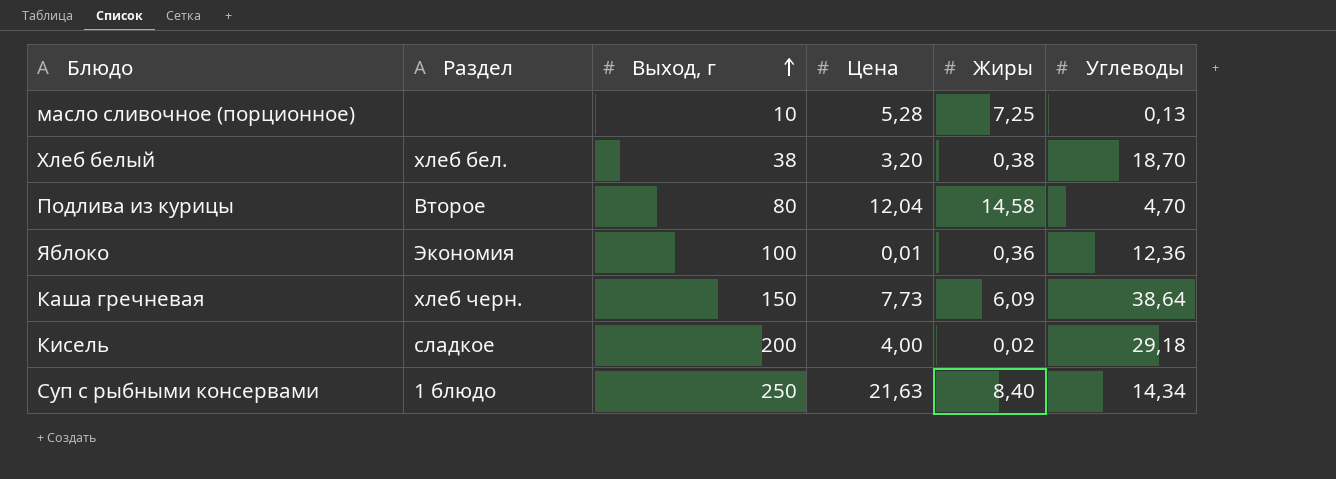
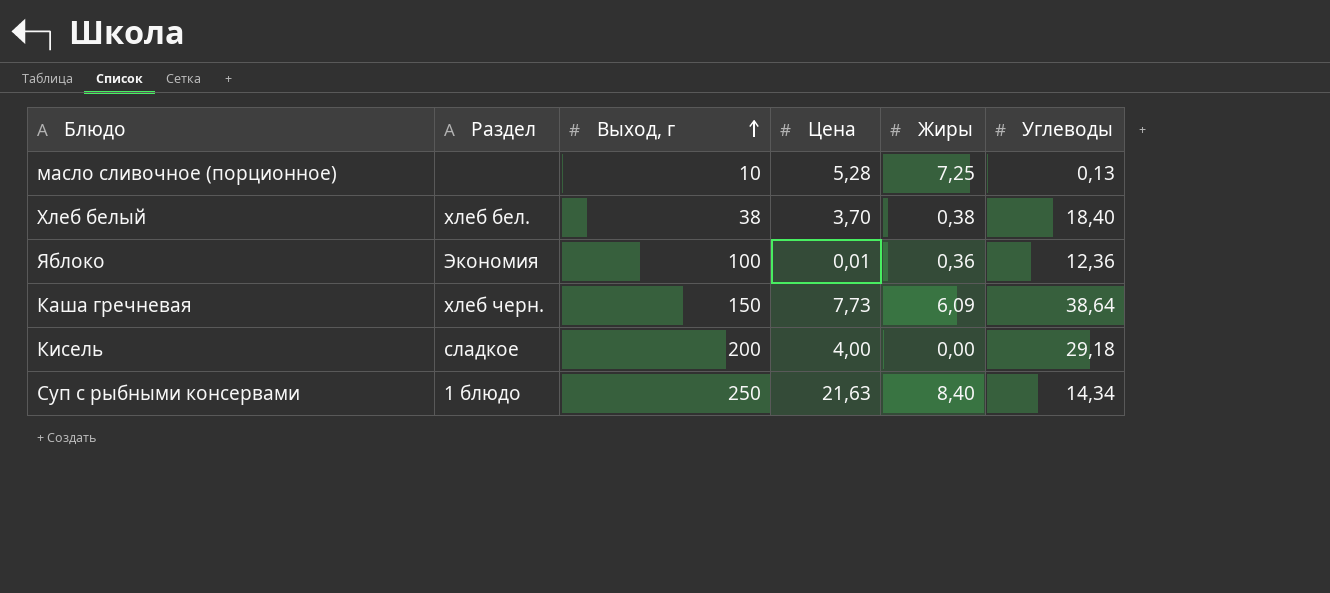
row Подлива из курицы: Второе | 80 | 12,04 | 14,58 | 4,70 -> none
Хлеб белый | Цена: 3,20 -> 3,70
Хлеб белый | Углеводы: 18,70 -> 18,40
Кисель | Жиры: 0,02 -> 0,00

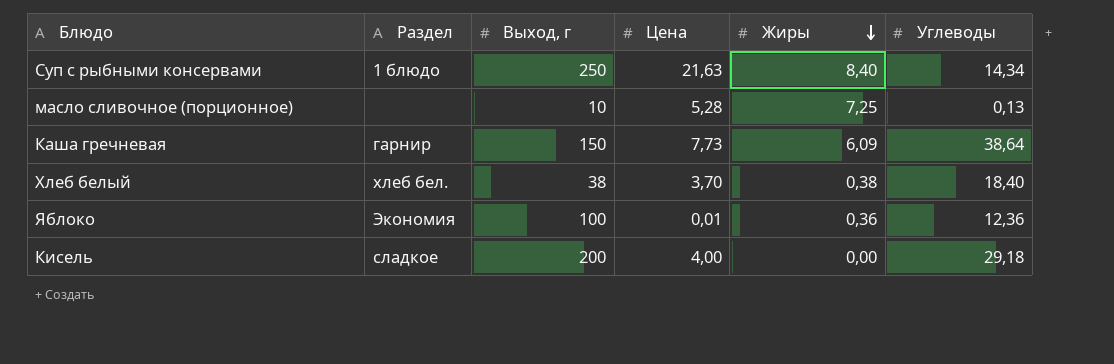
row order: Выход, г ascending -> Жиры descending
Каша гречневая | Раздел: хлеб черн. -> гарнир

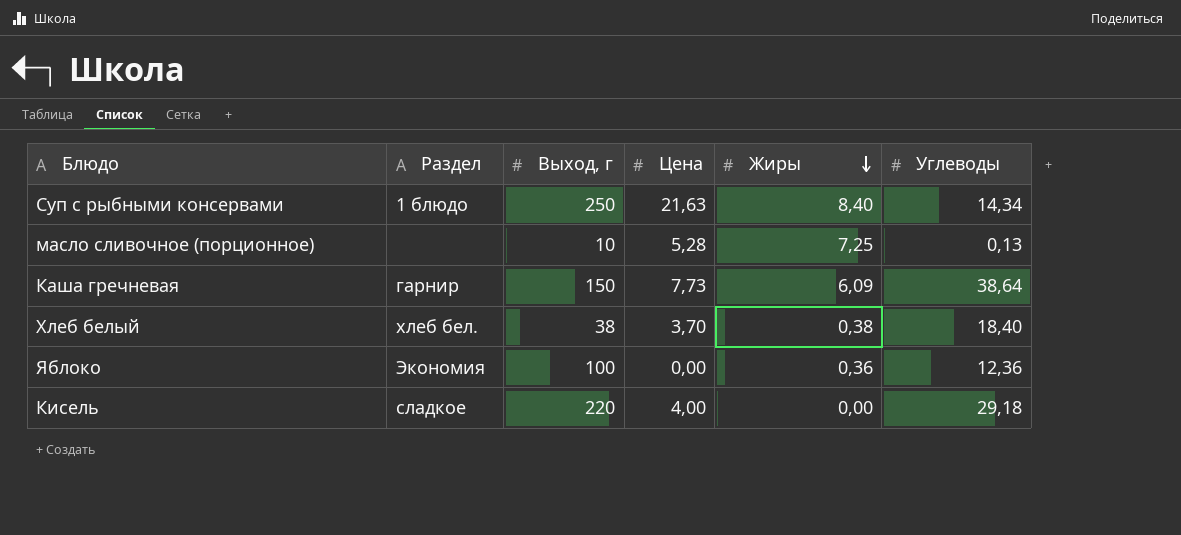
Яблоко | Цена: 0,01 -> 0,00
Кисель | Выход, г: 200 -> 220

